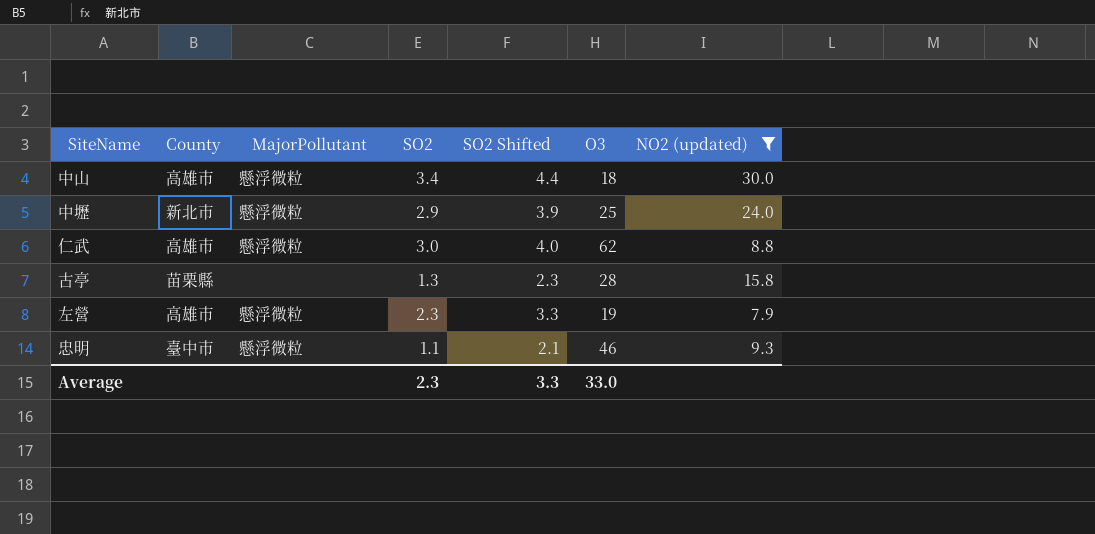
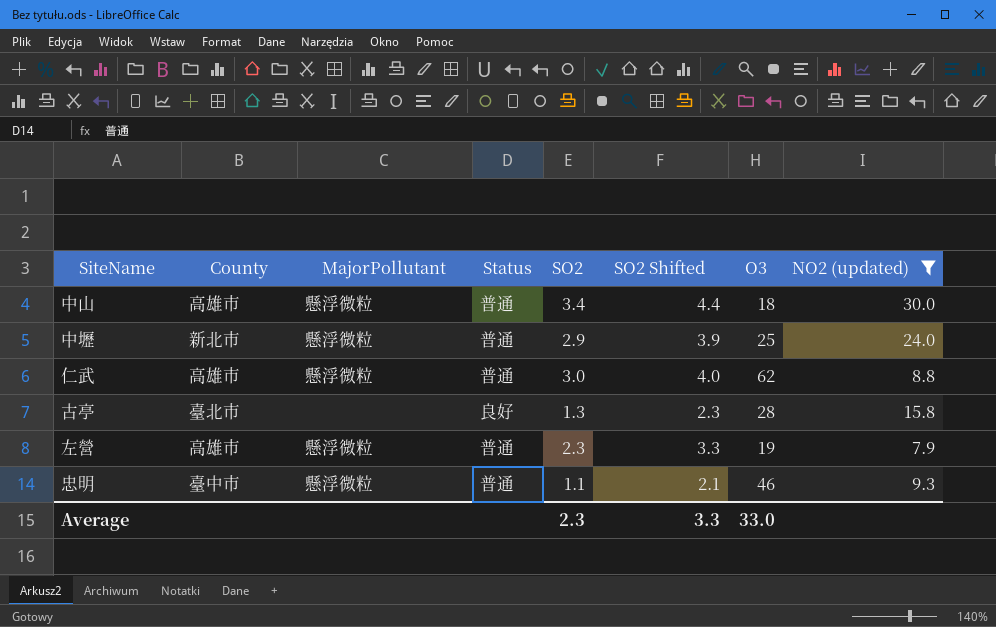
column Status | position: none -> 4
古亭 | County: 苗栗縣 -> 臺北市

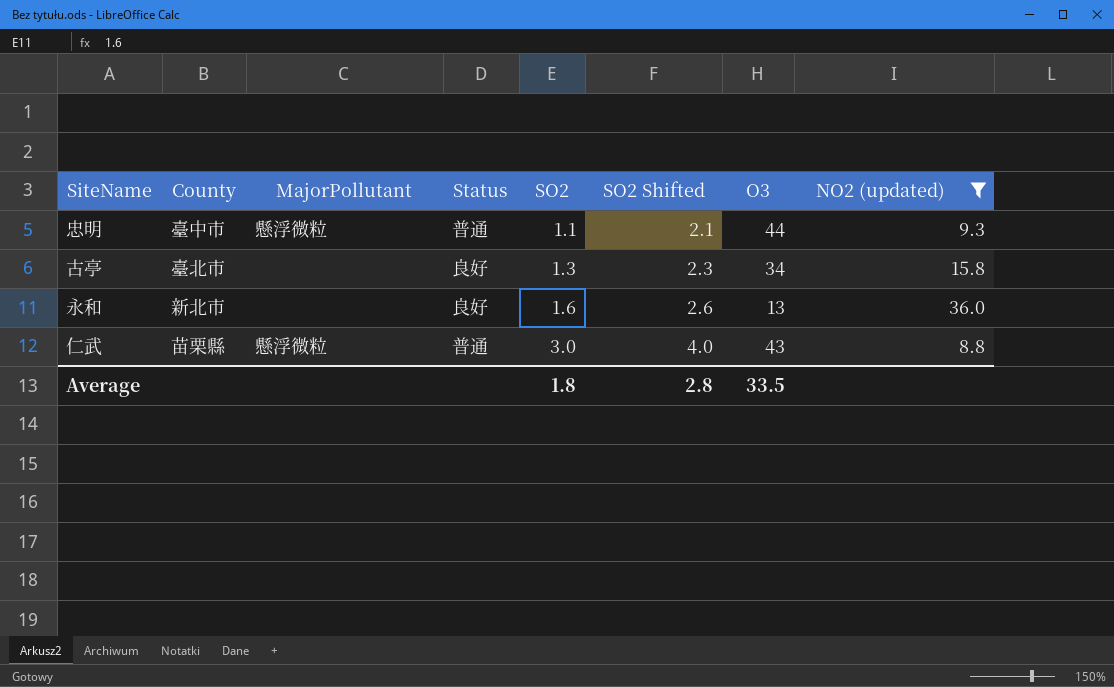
row order: none -> SO2 ascending
row 中山: 高雄市 | 懸浮微粒 | 普通 | 3.4 | 4.4 | 18 | 30.0 -> none
row 中壢: 新北市 | 懸浮微粒 | 普通 | 2.9 | 3.9 | 25 | 24.0 -> none
row 左營: 高雄市 | 懸浮微粒 | 普通 | 2.3 | 3.3 | 19 | 7.9 -> none
忠明 | O3: 46 -> 44
古亭 | O3: 28 -> 34
row 永和: none -> 新北市 | none | 良好 | 1.6 | 2.6 | 13 | 36.0
仁武 | County: 高雄市 -> 苗栗縣
仁武 | O3: 62 -> 43
Average | SO2: 2.3 -> 1.8
Average | SO2 Shifted: 3.3 -> 2.8
Average | O3: 33.0 -> 33.5

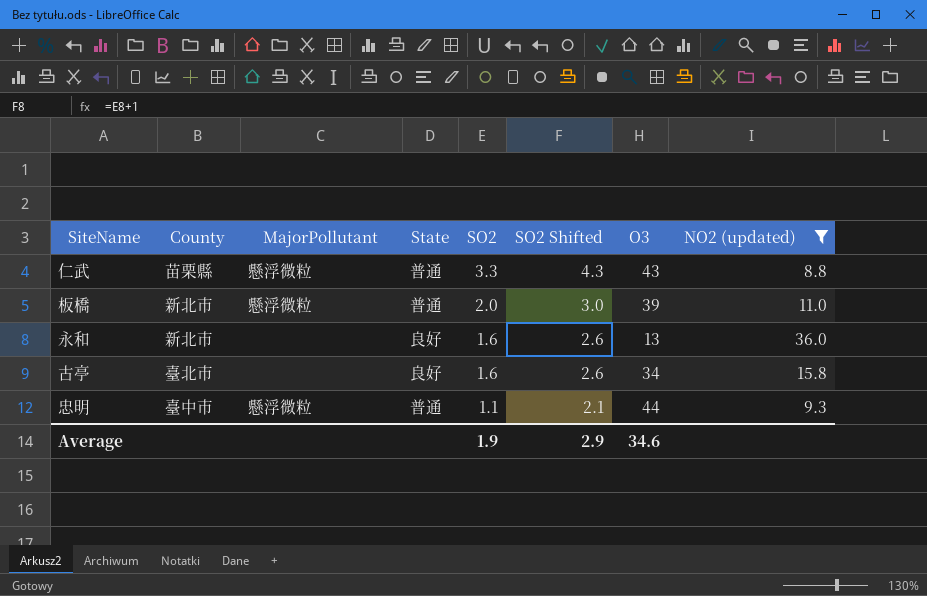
row order: SO2 ascending -> SO2 descending
column name: Status -> State
仁武 | SO2: 3.0 -> 3.3
仁武 | SO2 Shifted: 4.0 -> 4.3
row 板橋: none -> 新北市 | 懸浮微粒 | 普通 | 2.0 | 3.0 | 39 | 11.0
古亭 | SO2: 1.3 -> 1.6
古亭 | SO2 Shifted: 2.3 -> 2.6
Average | SO2: 1.8 -> 1.9
Average | SO2 Shifted: 2.8 -> 2.9
Average | O3: 33.5 -> 34.6

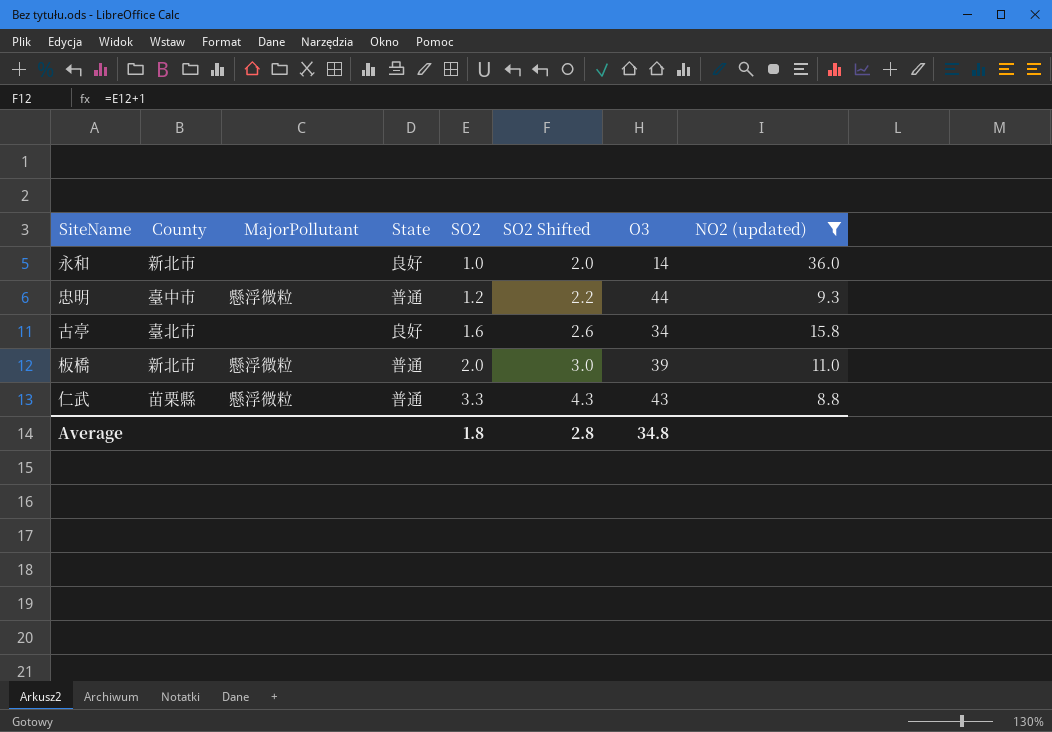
row order: SO2 descending -> SO2 ascending
永和 | SO2: 1.6 -> 1.0
永和 | SO2 Shifted: 2.6 -> 2.0
永和 | O3: 13 -> 14
忠明 | SO2: 1.1 -> 1.2
忠明 | SO2 Shifted: 2.1 -> 2.2
Average | SO2: 1.9 -> 1.8
Average | SO2 Shifted: 2.9 -> 2.8
Average | O3: 34.6 -> 34.8

